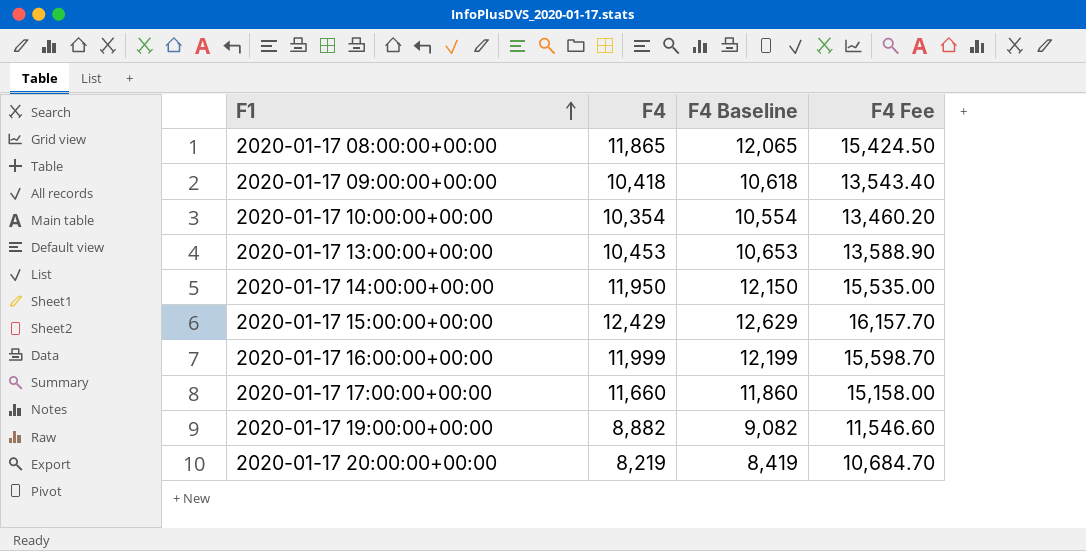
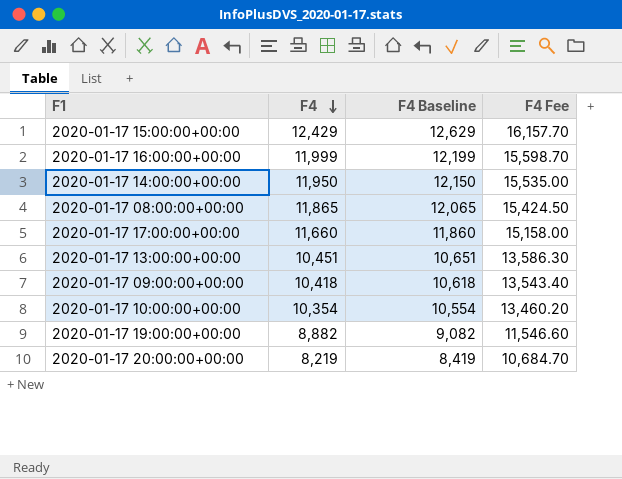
row order: F1 ascending -> F4 descending
2020-01-17 13:00:00+00:00 | F4: 10,453 -> 10,451
2020-01-17 13:00:00+00:00 | F4 Baseline: 10,653 -> 10,651
2020-01-17 13:00:00+00:00 | F4 Fee: 13,588.90 -> 13,586.30

